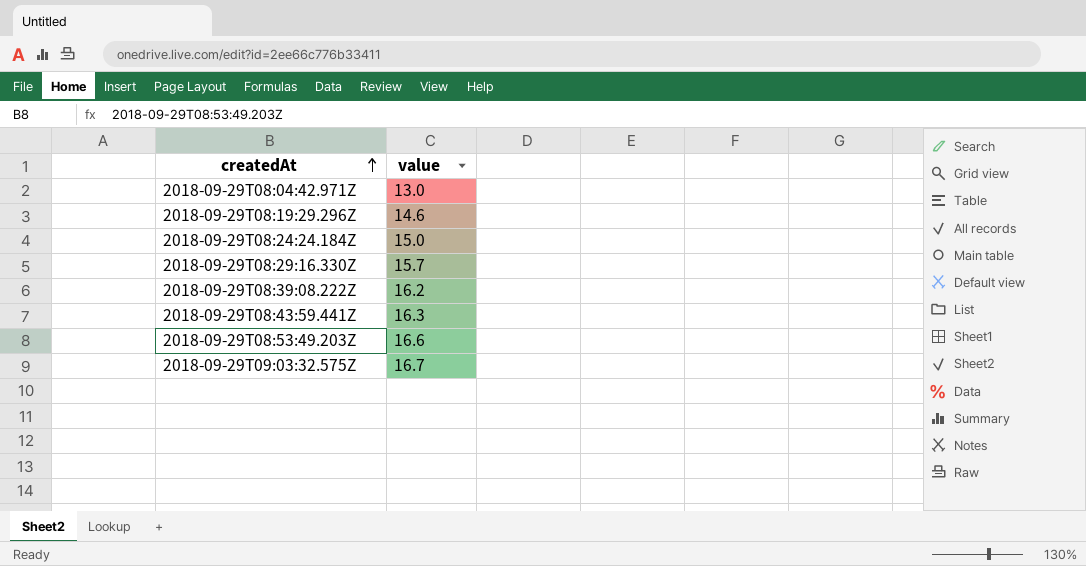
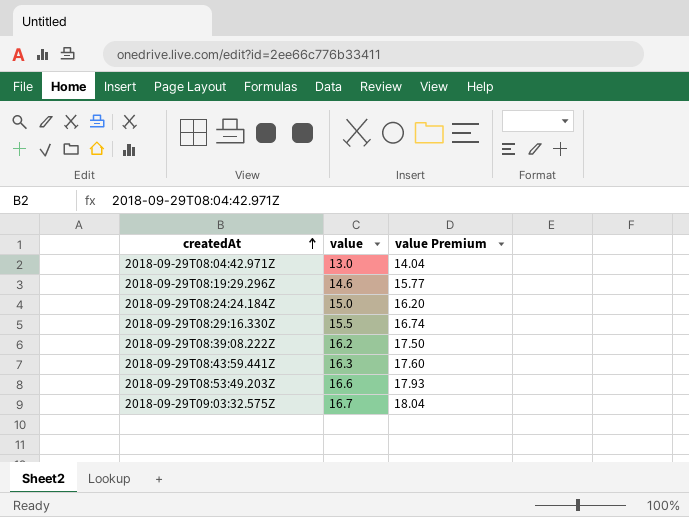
column value Premium | formula: none -> [value] * 1.08
2018-09-29T08:29:16.330Z | value: 15.7 -> 15.5

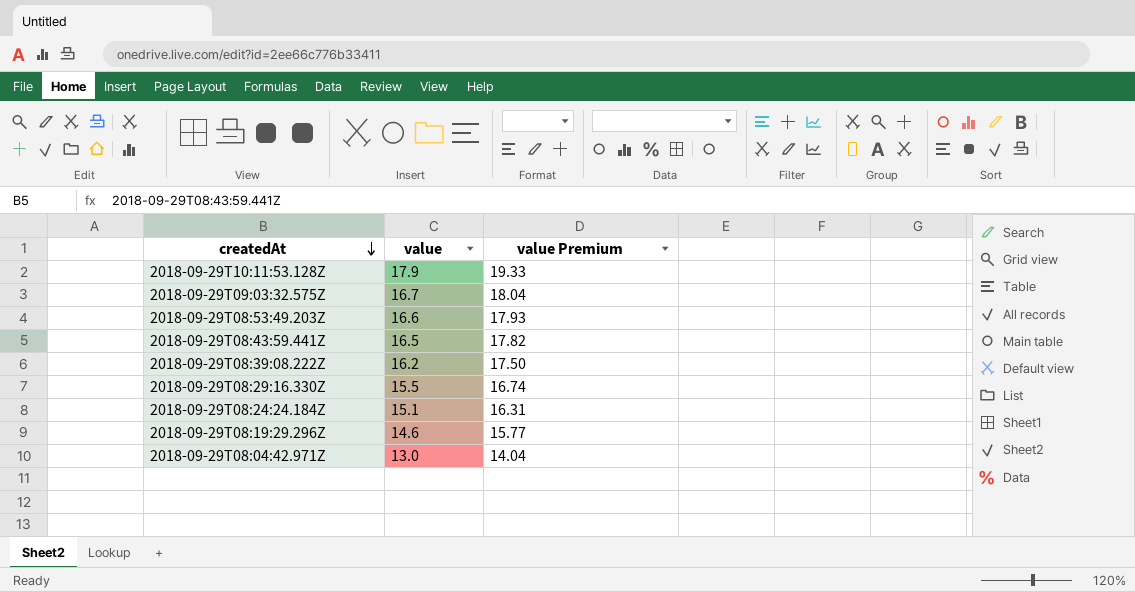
row order: createdAt ascending -> createdAt descending
row 2018-09-29T10:11:53.128Z: none -> 17.9 | 19.33
2018-09-29T08:43:59.441Z | value: 16.3 -> 16.5
2018-09-29T08:43:59.441Z | value Premium: 17.60 -> 17.82
2018-09-29T08:24:24.184Z | value: 15.0 -> 15.1
2018-09-29T08:24:24.184Z | value Premium: 16.20 -> 16.31

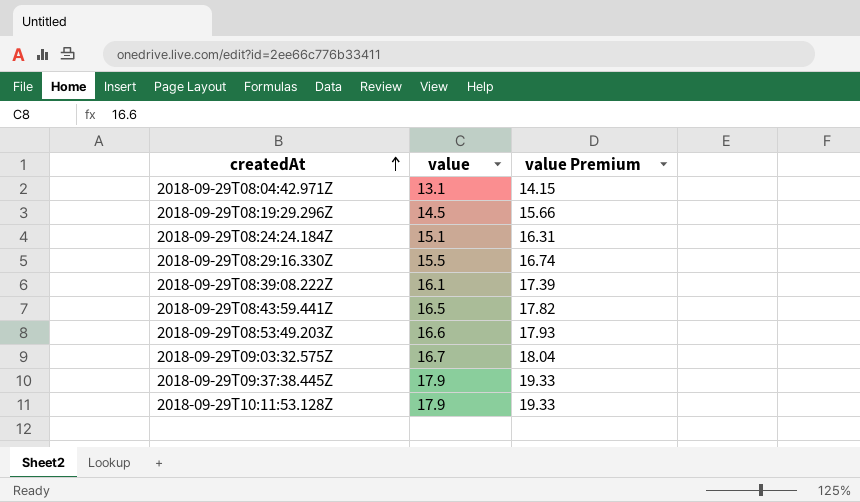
row order: createdAt descending -> createdAt ascending
2018-09-29T08:04:42.971Z | value: 13.0 -> 13.1
2018-09-29T08:04:42.971Z | value Premium: 14.04 -> 14.15
2018-09-29T08:19:29.296Z | value: 14.6 -> 14.5
2018-09-29T08:19:29.296Z | value Premium: 15.77 -> 15.66
2018-09-29T08:39:08.222Z | value: 16.2 -> 16.1
2018-09-29T08:39:08.222Z | value Premium: 17.50 -> 17.39
row 2018-09-29T09:37:38.445Z: none -> 17.9 | 19.33

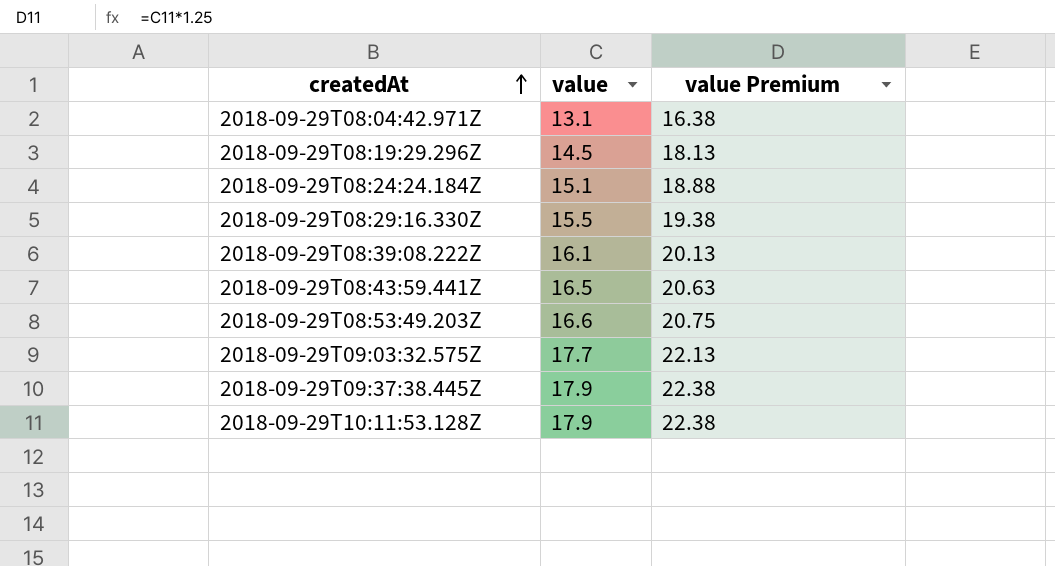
column value Premium | formula: [value] * 1.08 -> [value] * 1.25
2018-09-29T09:03:32.575Z | value: 16.7 -> 17.7

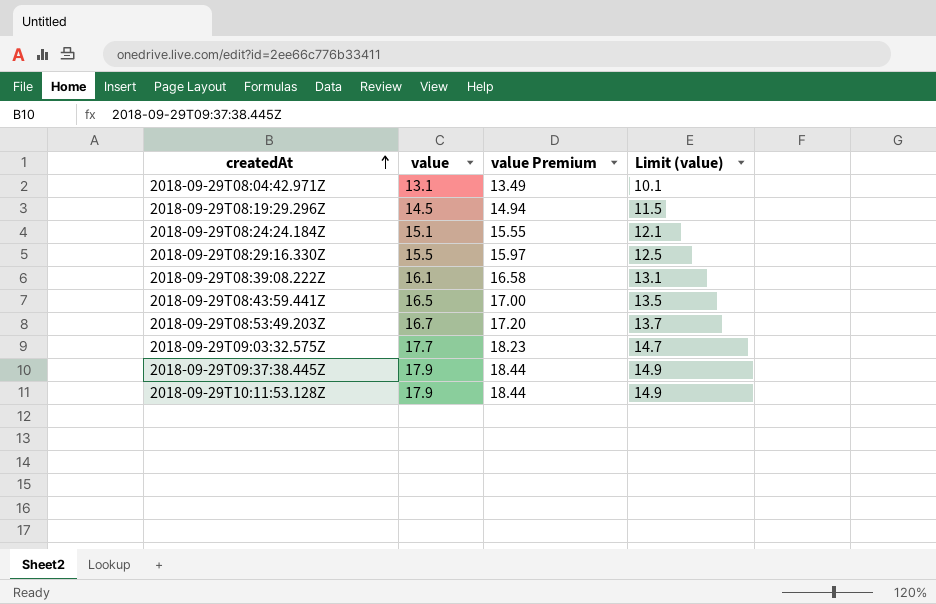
column value Premium | formula: [value] * 1.25 -> [value] * 1.03
column Limit (value) | formula: none -> [value] - 3
2018-09-29T08:53:49.203Z | value: 16.6 -> 16.7

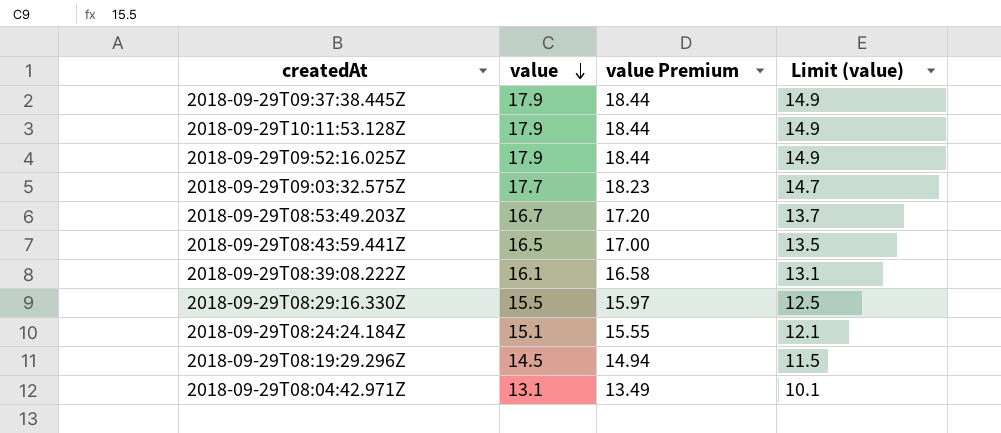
row order: createdAt ascending -> value descending
row 2018-09-29T09:52:16.025Z: none -> 17.9 | 18.44 | 14.9

